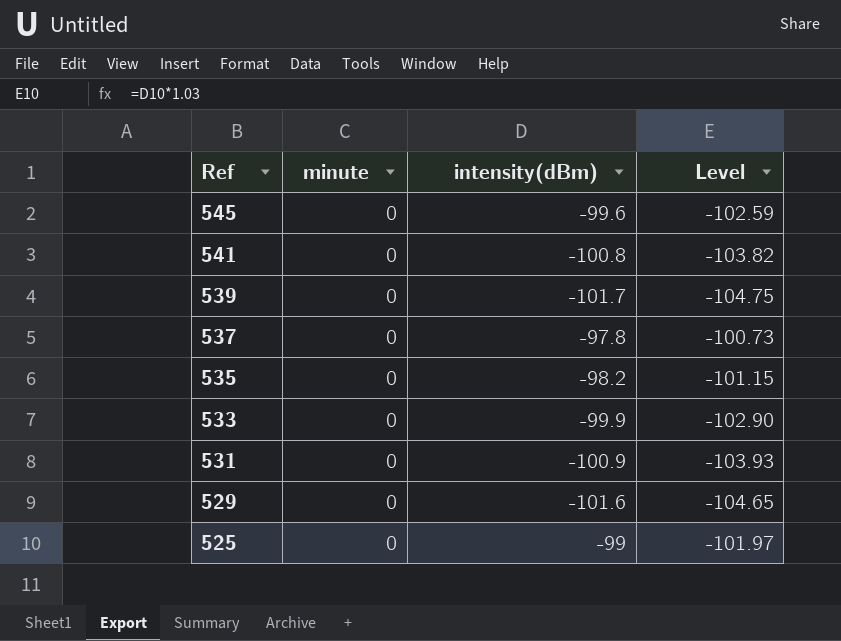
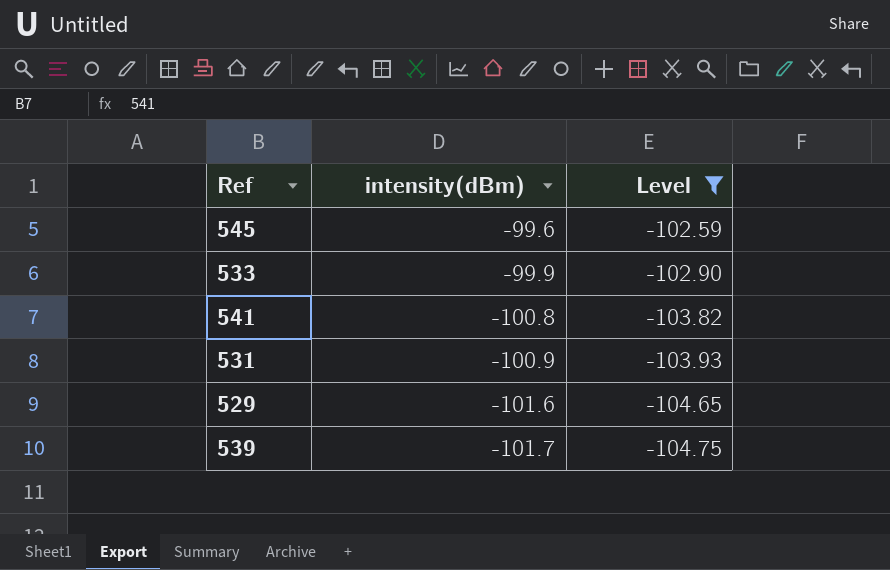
filter: none -> Level <= -102.59
row order: Ref descending -> intensity(dBm) descending
column minute | position: 2 -> none

